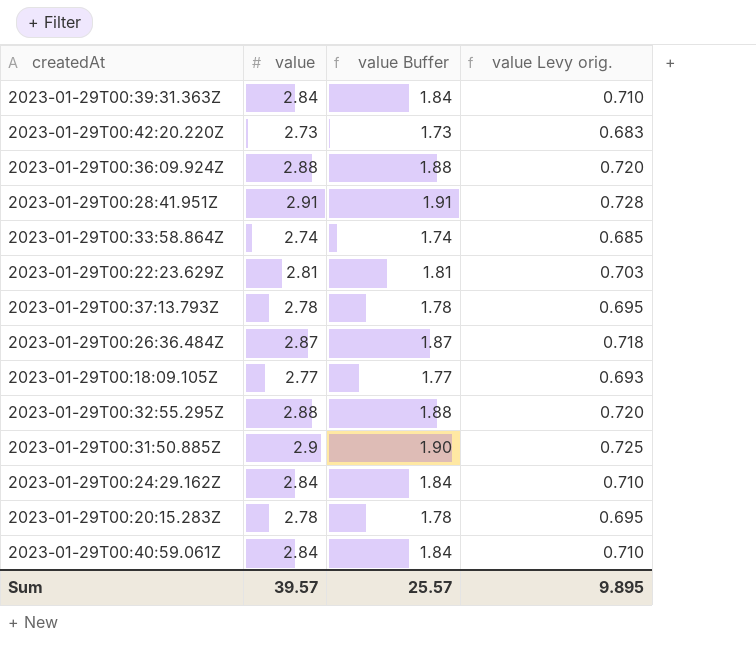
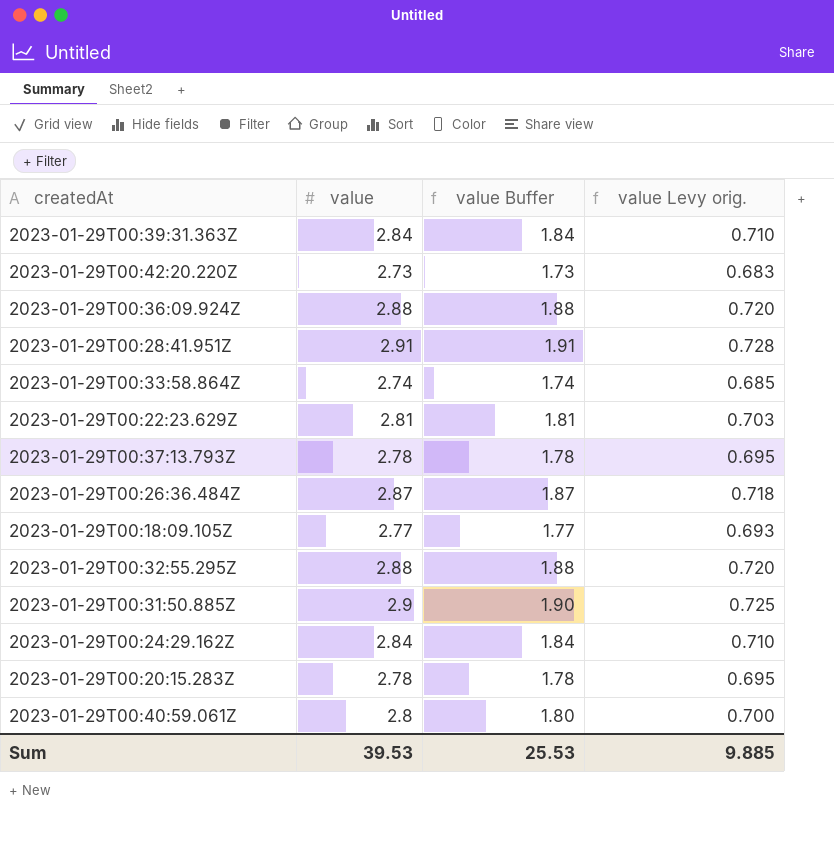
2023-01-29T00:40:59.061Z | value: 2.84 -> 2.8
2023-01-29T00:40:59.061Z | value Buffer: 1.84 -> 1.80
2023-01-29T00:40:59.061Z | value Levy orig.: 0.710 -> 0.700
Sum | value: 39.57 -> 39.53
Sum | value Buffer: 25.57 -> 25.53
Sum | value Levy orig.: 9.895 -> 9.885

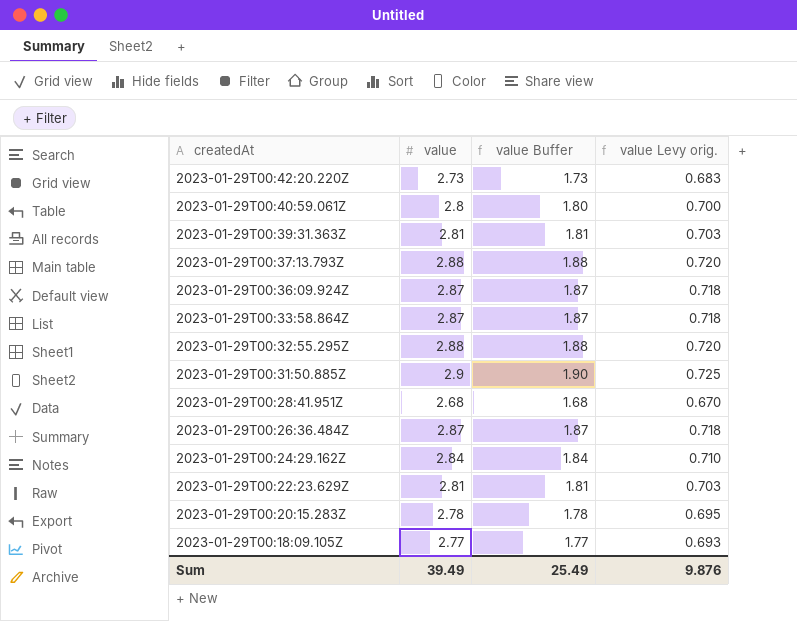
row order: none -> createdAt descending
2023-01-29T00:39:31.363Z | value: 2.84 -> 2.81
2023-01-29T00:39:31.363Z | value Buffer: 1.84 -> 1.81
2023-01-29T00:39:31.363Z | value Levy orig.: 0.710 -> 0.703
2023-01-29T00:37:13.793Z | value: 2.78 -> 2.88
2023-01-29T00:37:13.793Z | value Buffer: 1.78 -> 1.88
2023-01-29T00:37:13.793Z | value Levy orig.: 0.695 -> 0.720
2023-01-29T00:36:09.924Z | value: 2.88 -> 2.87
2023-01-29T00:36:09.924Z | value Buffer: 1.88 -> 1.87
2023-01-29T00:36:09.924Z | value Levy orig.: 0.720 -> 0.718
2023-01-29T00:33:58.864Z | value: 2.74 -> 2.87
2023-01-29T00:33:58.864Z | value Buffer: 1.74 -> 1.87
2023-01-29T00:33:58.864Z | value Levy orig.: 0.685 -> 0.718
2023-01-29T00:28:41.951Z | value: 2.91 -> 2.68
2023-01-29T00:28:41.951Z | value Buffer: 1.91 -> 1.68
2023-01-29T00:28:41.951Z | value Levy orig.: 0.728 -> 0.670
Sum | value: 39.53 -> 39.49
Sum | value Buffer: 25.53 -> 25.49
Sum | value Levy orig.: 9.885 -> 9.876

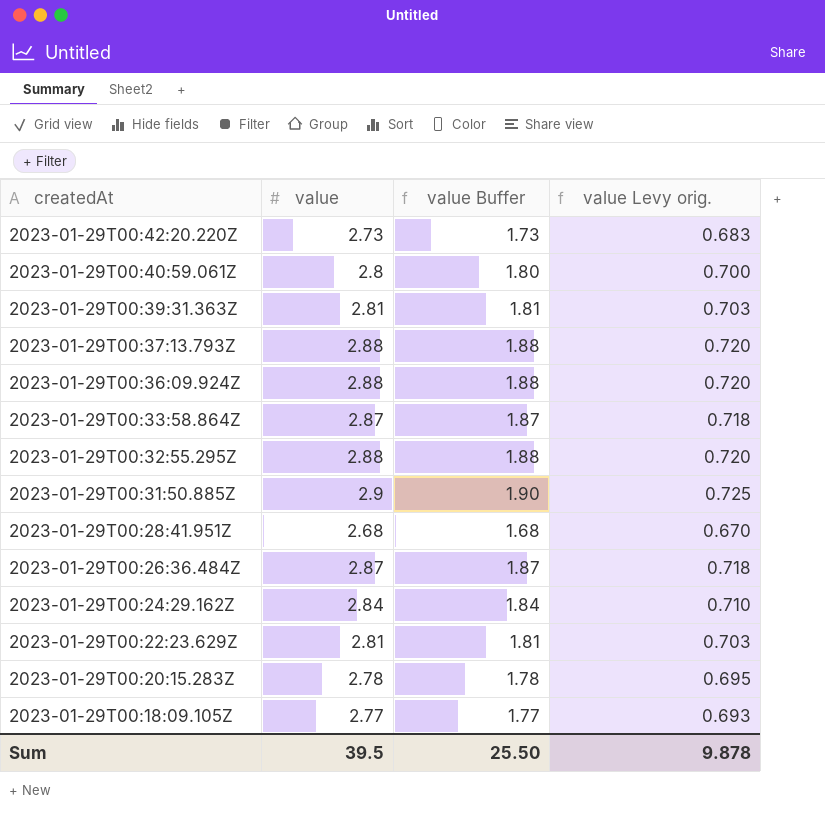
2023-01-29T00:36:09.924Z | value: 2.87 -> 2.88
2023-01-29T00:36:09.924Z | value Buffer: 1.87 -> 1.88
2023-01-29T00:36:09.924Z | value Levy orig.: 0.718 -> 0.720
Sum | value: 39.49 -> 39.5
Sum | value Buffer: 25.49 -> 25.50
Sum | value Levy orig.: 9.876 -> 9.878

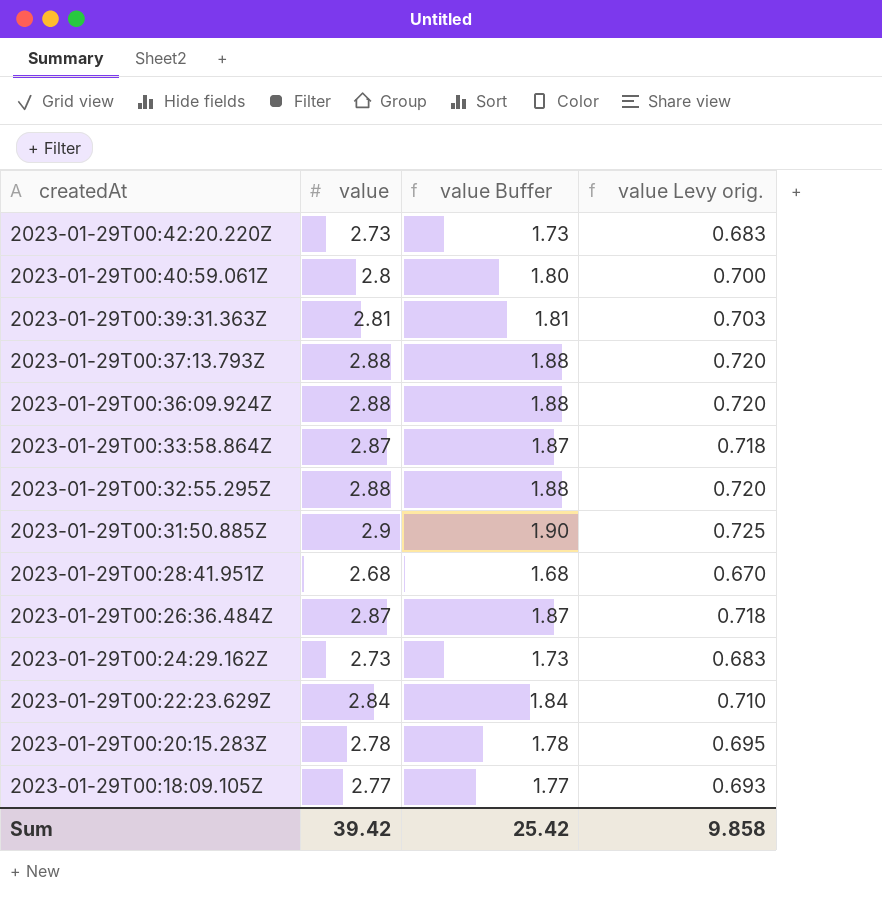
2023-01-29T00:24:29.162Z | value: 2.84 -> 2.73
2023-01-29T00:24:29.162Z | value Buffer: 1.84 -> 1.73
2023-01-29T00:24:29.162Z | value Levy orig.: 0.710 -> 0.683
2023-01-29T00:22:23.629Z | value: 2.81 -> 2.84
2023-01-29T00:22:23.629Z | value Buffer: 1.81 -> 1.84
2023-01-29T00:22:23.629Z | value Levy orig.: 0.703 -> 0.710
Sum | value: 39.5 -> 39.42
Sum | value Buffer: 25.50 -> 25.42
Sum | value Levy orig.: 9.878 -> 9.858

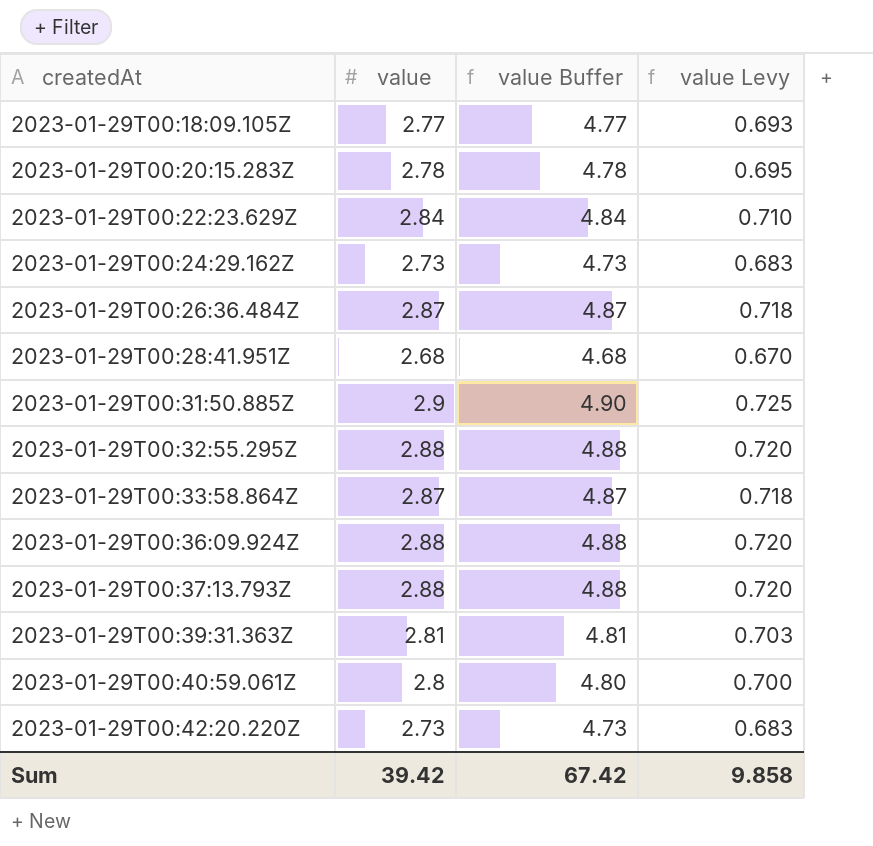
row order: createdAt descending -> createdAt ascending
column value Buffer | formula: [value] - 1 -> [value] + 2
column name: value Levy orig. -> value Levy
Sum | value Buffer: 25.42 -> 67.42

